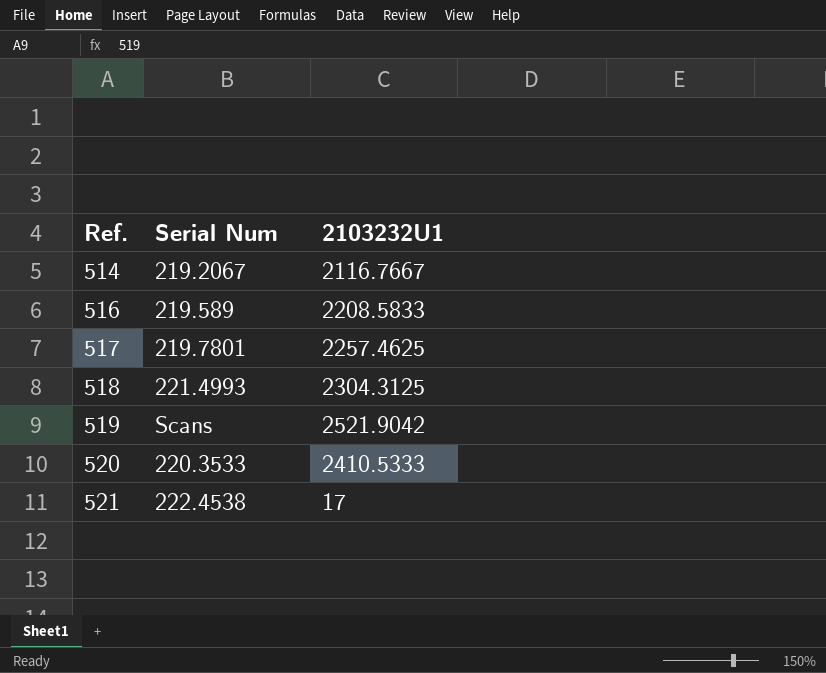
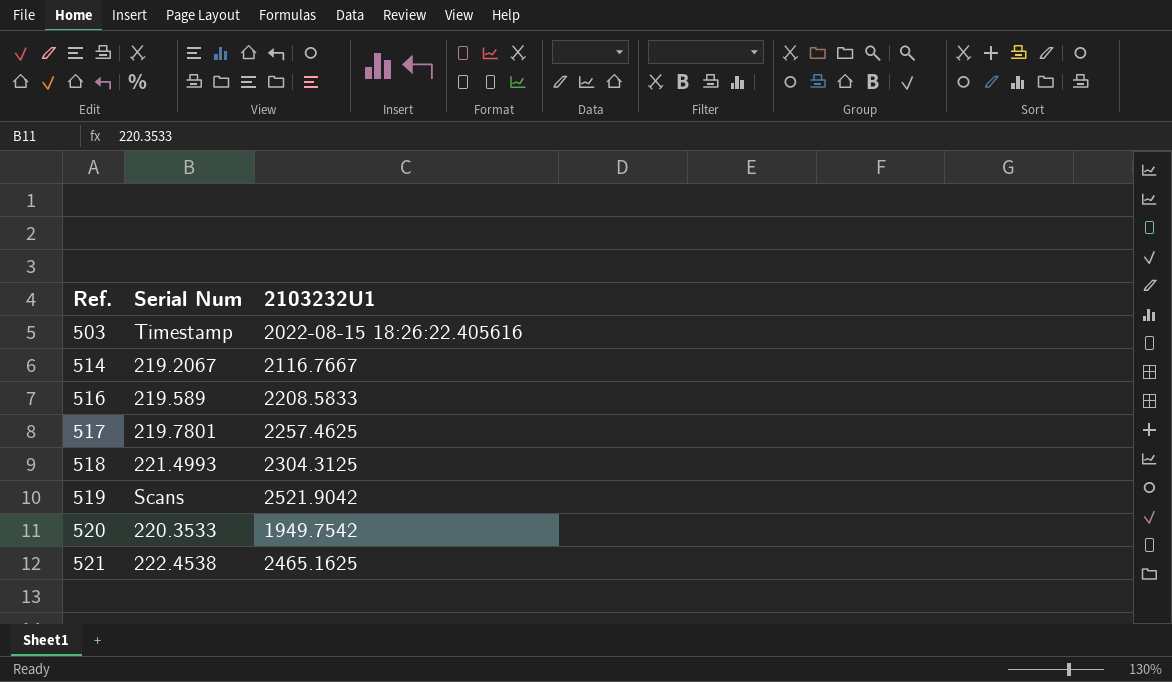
row 503: none -> Timestamp | 2022-08-15 18:26:22.405616
520 | 2103232U1: 2410.5333 -> 1949.7542
521 | 2103232U1: 17 -> 2465.1625

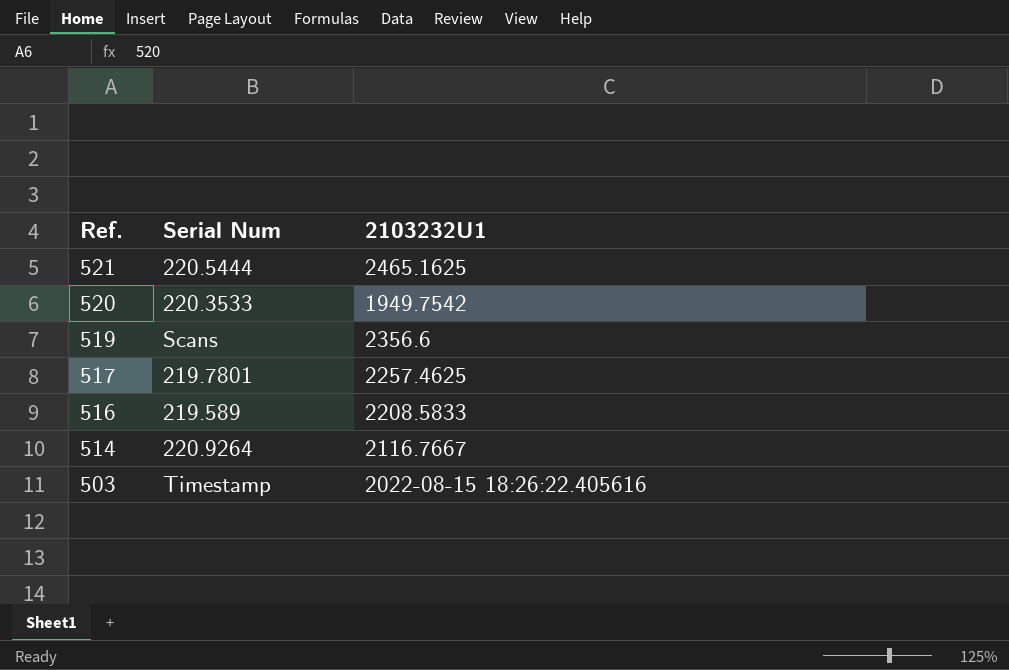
row order: Ref. ascending -> Ref. descending
row 518: 221.4993 | 2304.3125 -> none
521 | Serial Num: 222.4538 -> 220.5444
519 | 2103232U1: 2521.9042 -> 2356.6
514 | Serial Num: 219.2067 -> 220.9264

